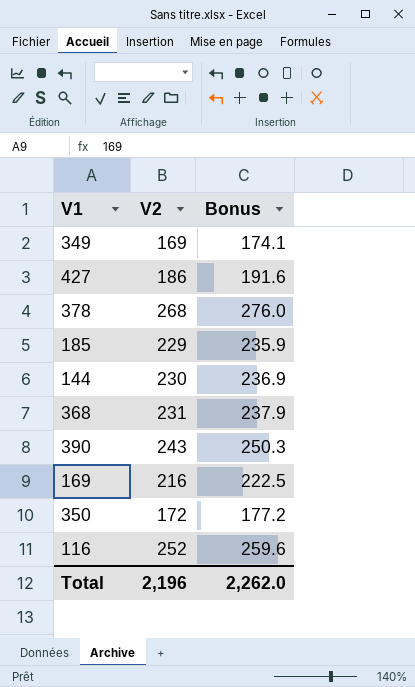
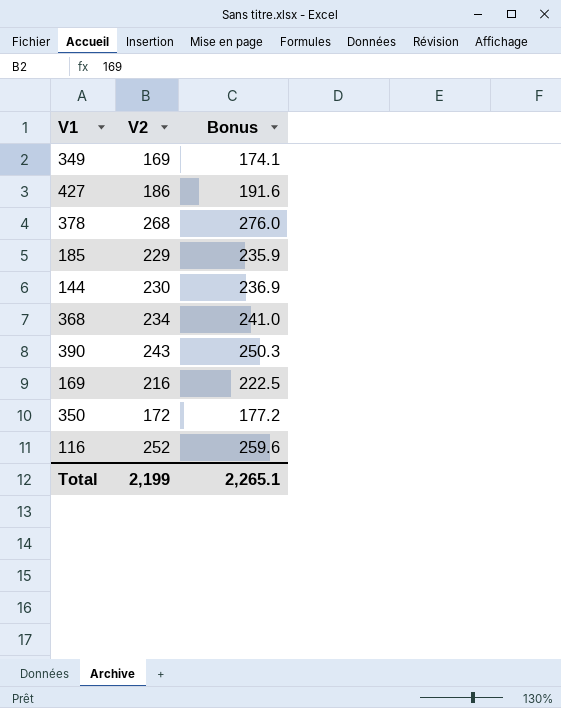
368 | V2: 231 -> 234
368 | Bonus: 237.9 -> 241.0
Total | V2: 2,196 -> 2,199
Total | Bonus: 2,262.0 -> 2,265.1

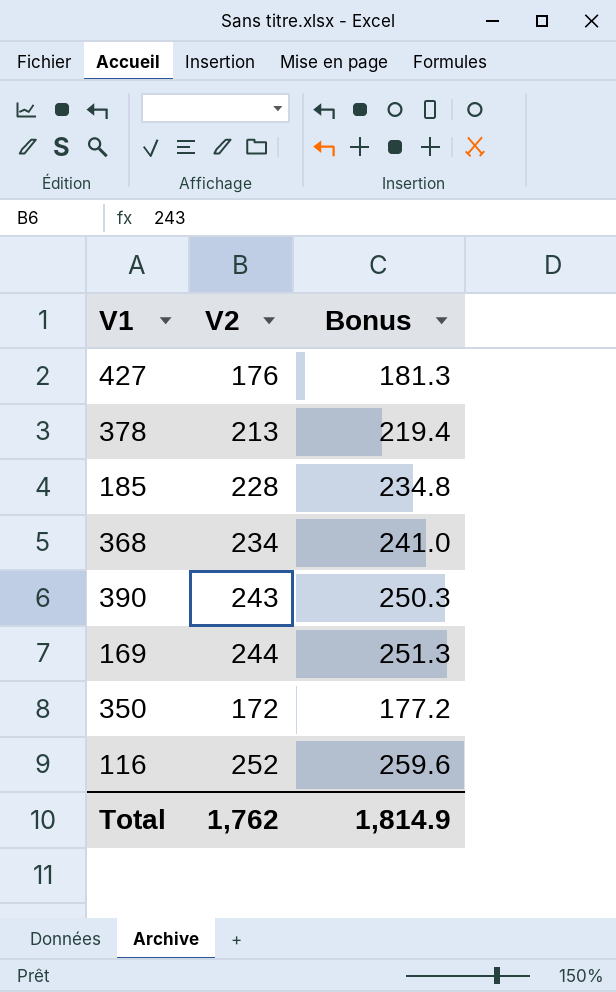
row 349: 169 | 174.1 -> none
row 144: 230 | 236.9 -> none
427 | V2: 186 -> 176
427 | Bonus: 191.6 -> 181.3
378 | V2: 268 -> 213
378 | Bonus: 276.0 -> 219.4
185 | V2: 229 -> 228
185 | Bonus: 235.9 -> 234.8
169 | V2: 216 -> 244
169 | Bonus: 222.5 -> 251.3
Total | V2: 2,199 -> 1,762
Total | Bonus: 2,265.1 -> 1,814.9

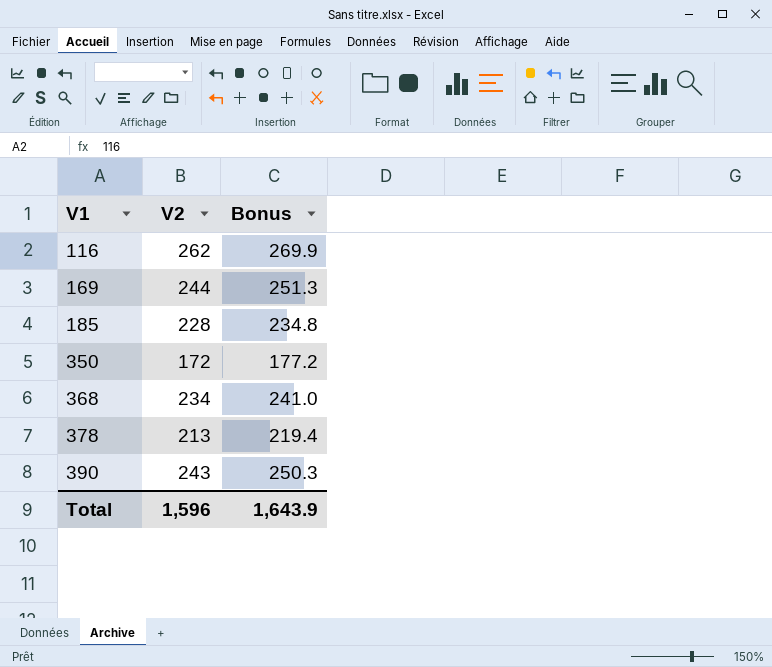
row order: none -> V1 ascending
row 427: 176 | 181.3 -> none
116 | V2: 252 -> 262
116 | Bonus: 259.6 -> 269.9
Total | V2: 1,762 -> 1,596
Total | Bonus: 1,814.9 -> 1,643.9

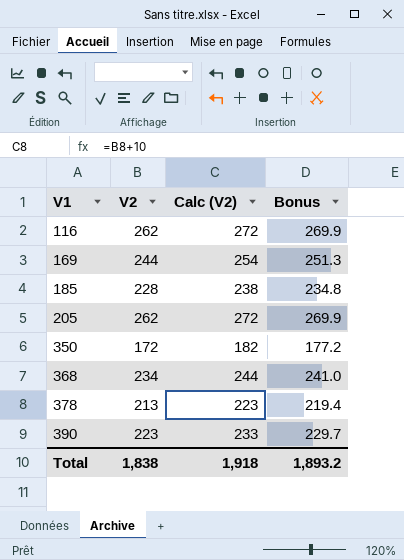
column Calc (V2) | formula: none -> [V2] + 10
row 205: none -> 262 | 272 | 269.9
390 | V2: 243 -> 223
390 | Bonus: 250.3 -> 229.7
Total | V2: 1,596 -> 1,838
Total | Bonus: 1,643.9 -> 1,893.2

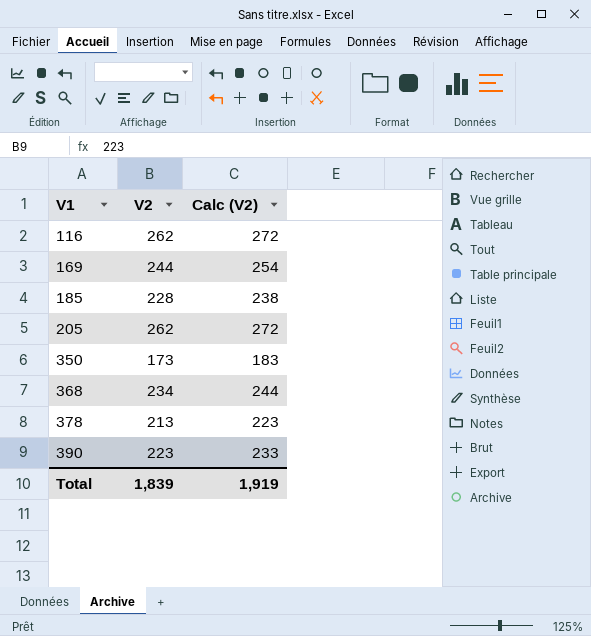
column Bonus | formula: [V2] * 1.03 -> none
350 | V2: 172 -> 173
350 | Calc (V2): 182 -> 183
Total | V2: 1,838 -> 1,839
Total | Calc (V2): 1,918 -> 1,919

